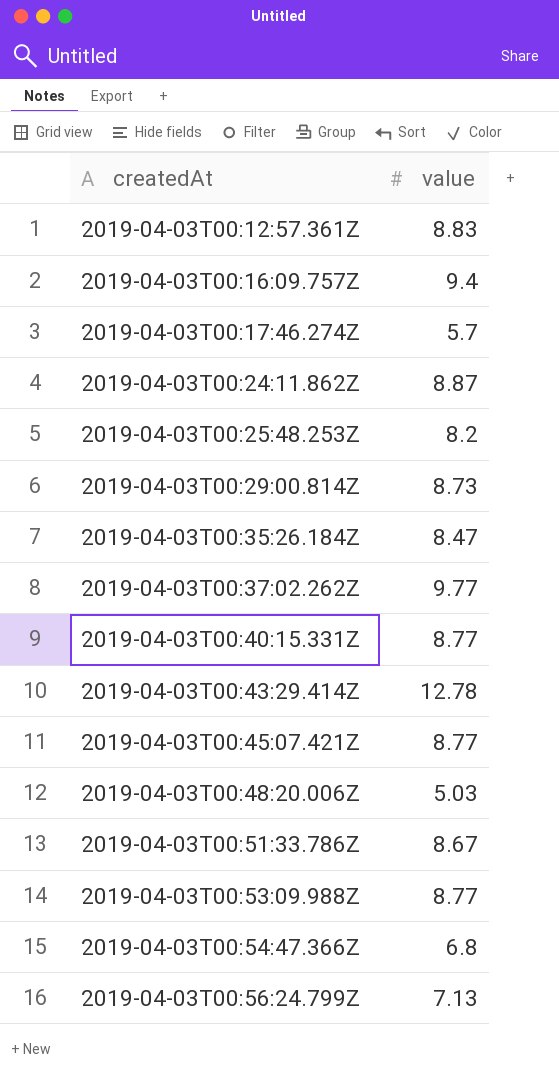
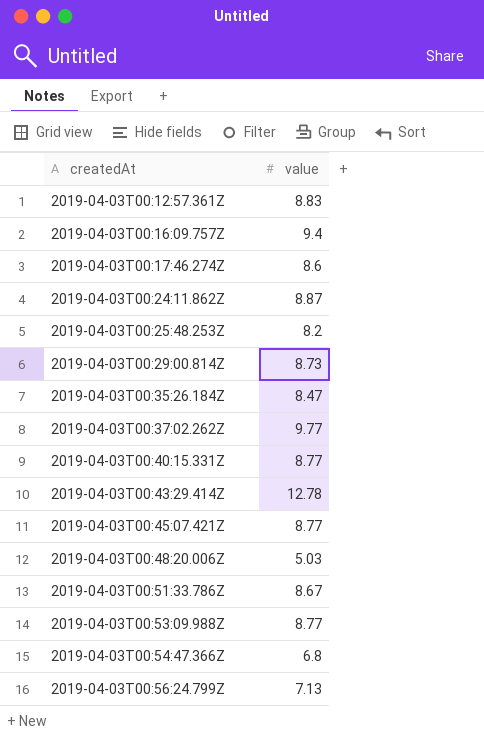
2019-04-03T00:17:46.274Z | value: 5.7 -> 8.6

